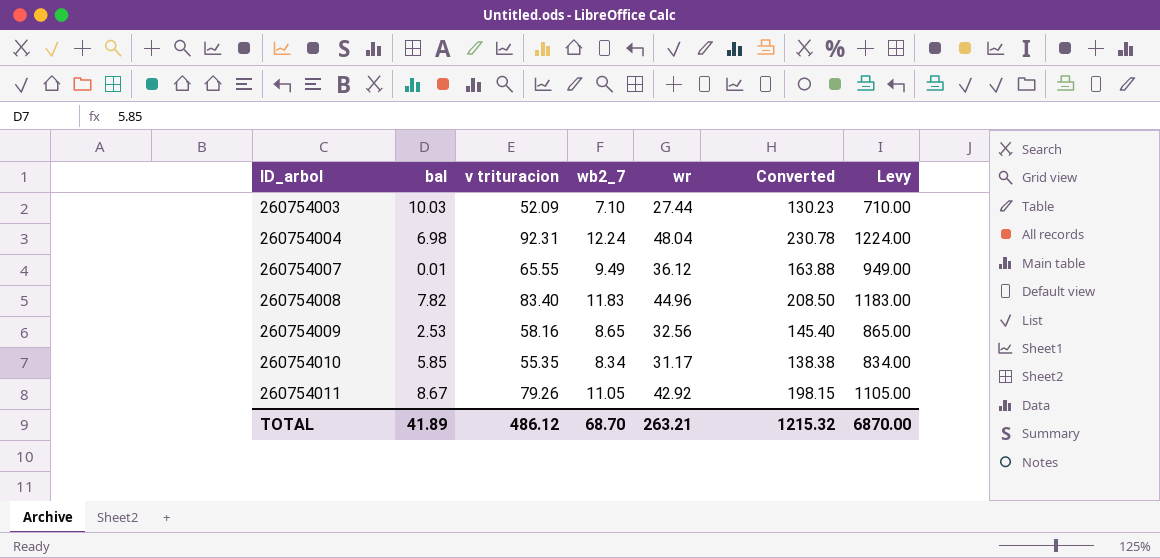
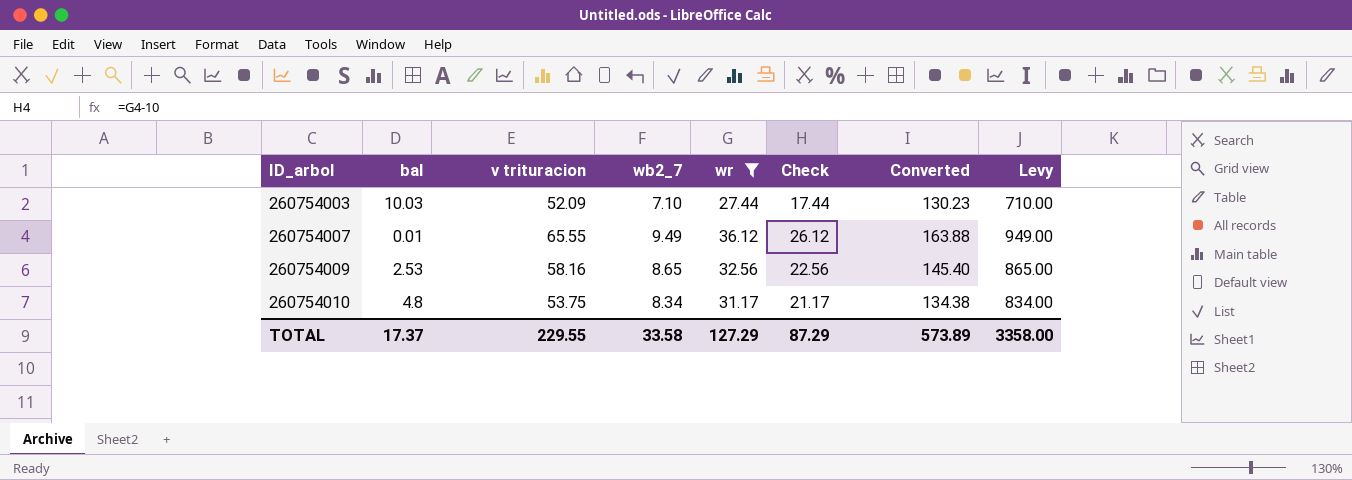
filter: none -> wr <= 36.12
column Check | formula: none -> [wr] - 10
260754010 | bal: 5.85 -> 4.8
260754010 | v trituracion: 55.35 -> 53.75
260754010 | Converted: 138.38 -> 134.38
TOTAL | bal: 41.89 -> 17.37
TOTAL | v trituracion: 486.12 -> 229.55
TOTAL | wb2_7: 68.70 -> 33.58
TOTAL | wr: 263.21 -> 127.29
TOTAL | Converted: 1215.32 -> 573.89
TOTAL | Levy: 6870.00 -> 3358.00

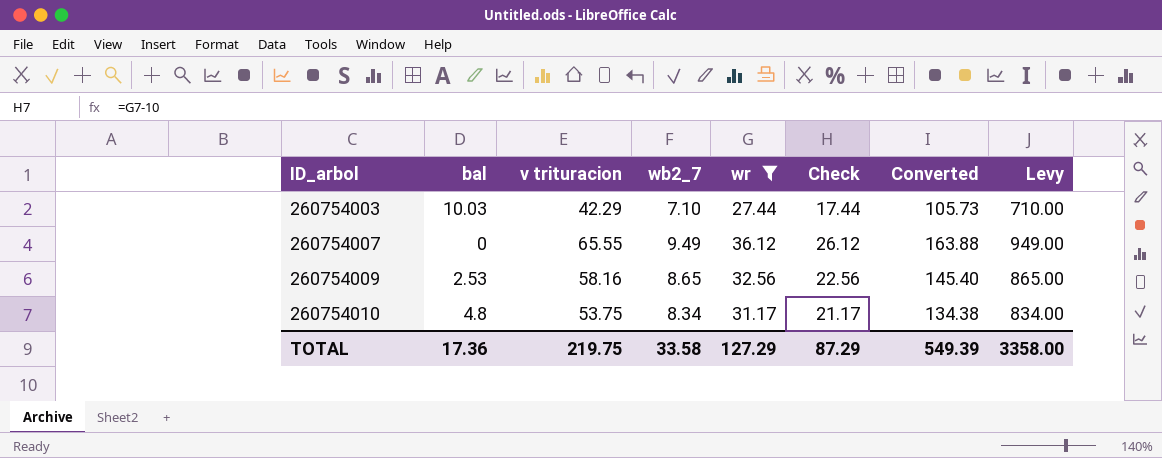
260754003 | v trituracion: 52.09 -> 42.29
260754003 | Converted: 130.23 -> 105.73
260754007 | bal: 0.01 -> 0
TOTAL | bal: 17.37 -> 17.36
TOTAL | v trituracion: 229.55 -> 219.75
TOTAL | Converted: 573.89 -> 549.39

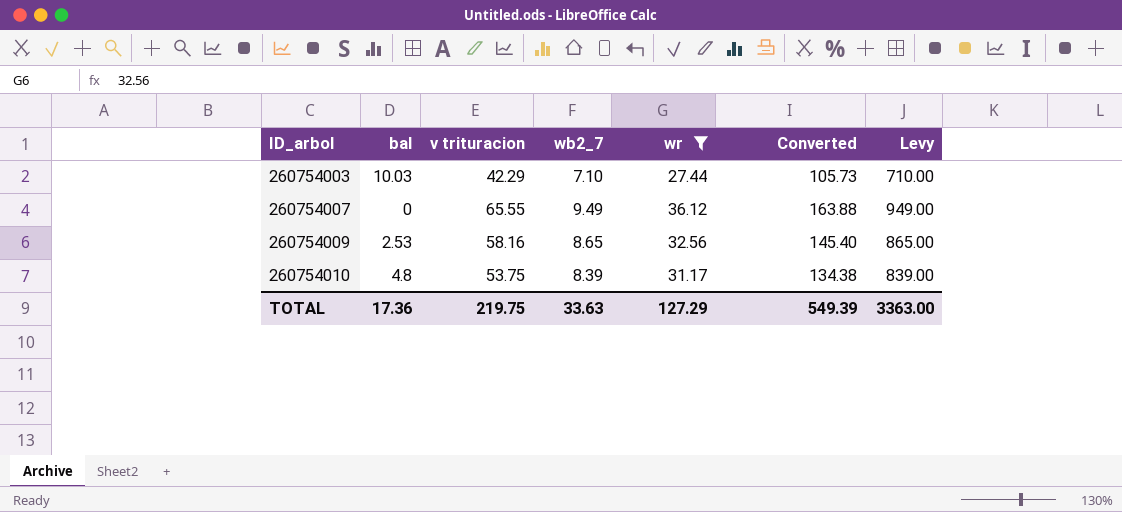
column Check | formula: [wr] - 10 -> none
260754010 | wb2_7: 8.34 -> 8.39
260754010 | Levy: 834.00 -> 839.00
TOTAL | wb2_7: 33.58 -> 33.63
TOTAL | Levy: 3358.00 -> 3363.00

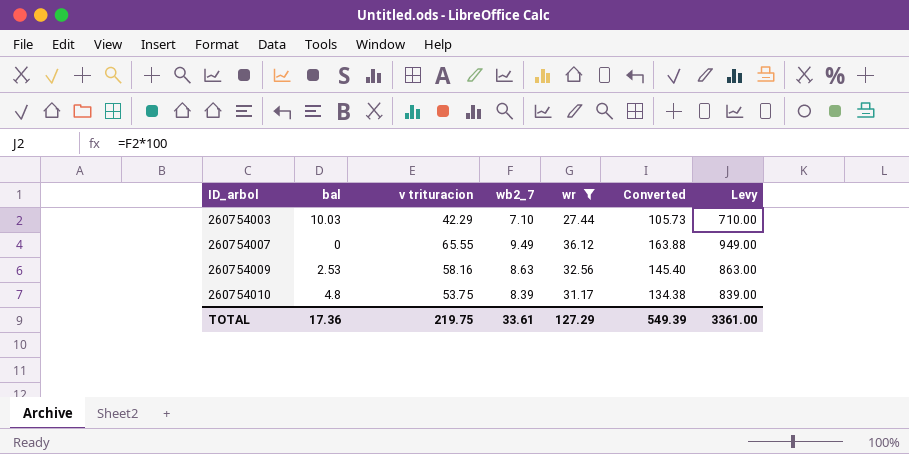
260754009 | wb2_7: 8.65 -> 8.63
260754009 | Levy: 865.00 -> 863.00
TOTAL | wb2_7: 33.63 -> 33.61
TOTAL | Levy: 3363.00 -> 3361.00

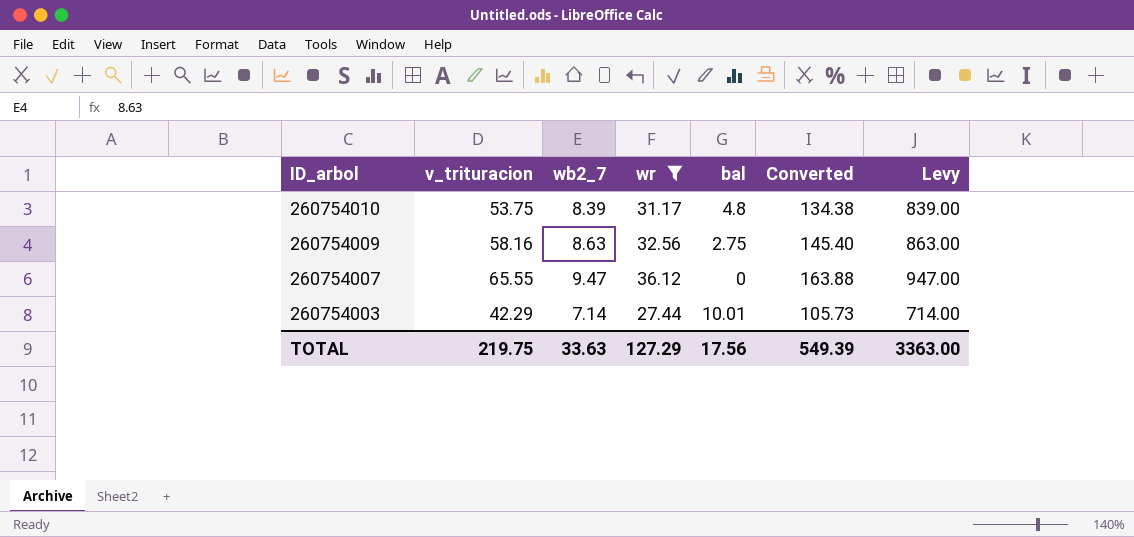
row order: ID_arbol ascending -> ID_arbol descending
column name: v trituracion -> v_trituracion
column bal | position: 2 -> 5
260754009 | bal: 2.53 -> 2.75
260754007 | wb2_7: 9.49 -> 9.47
260754007 | Levy: 949.00 -> 947.00
260754003 | wb2_7: 7.10 -> 7.14
260754003 | bal: 10.03 -> 10.01
260754003 | Levy: 710.00 -> 714.00
TOTAL | wb2_7: 33.61 -> 33.63
TOTAL | bal: 17.36 -> 17.56
TOTAL | Levy: 3361.00 -> 3363.00

